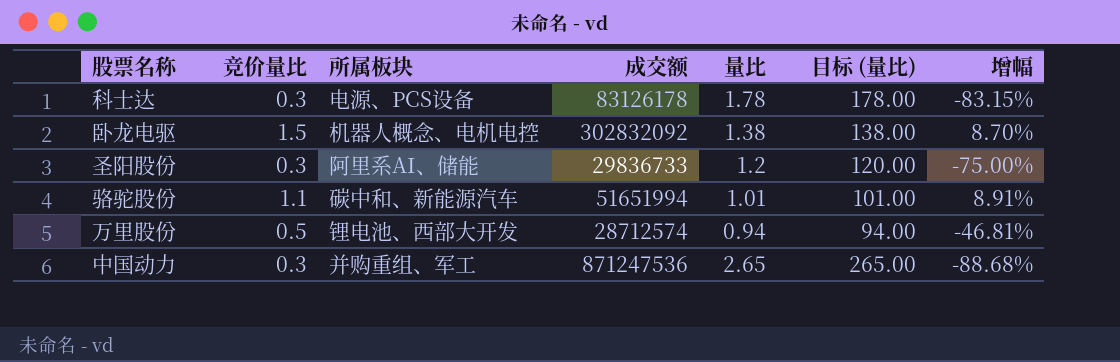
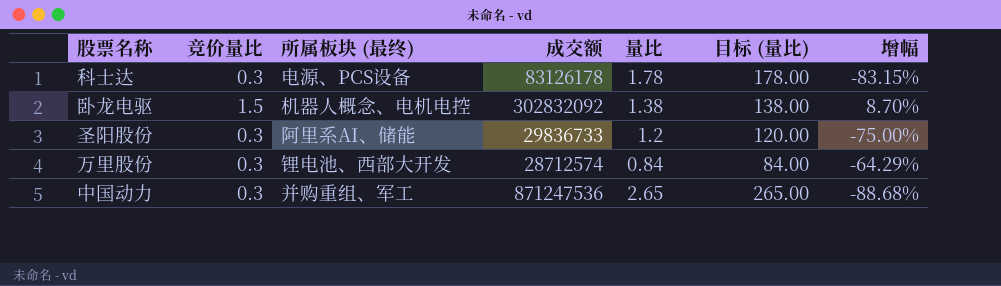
column name: 所属板块 -> 所属板块 (最终)
row 骆驼股份: 1.1 | 碳中和、新能源汽车 | 51651994 | 1.01 | 101.00 | 8.91% -> none
万里股份 | 竞价量比: 0.5 -> 0.3
万里股份 | 量比: 0.94 -> 0.84
万里股份 | 目标 (量比): 94.00 -> 84.00
万里股份 | 增幅: -46.81% -> -64.29%

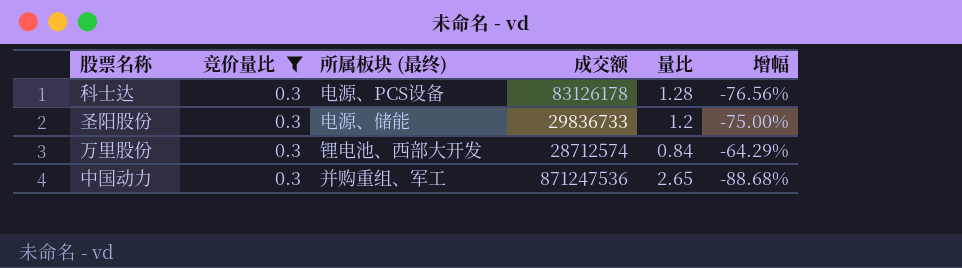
filter: none -> 竞价量比 = 0.3
column 目标 (量比) | formula: [量比] * 100 -> none
科士达 | 量比: 1.78 -> 1.28
科士达 | 增幅: -83.15% -> -76.56%
圣阳股份 | 所属板块 (最终): 阿里系AI、储能 -> 电源、储能

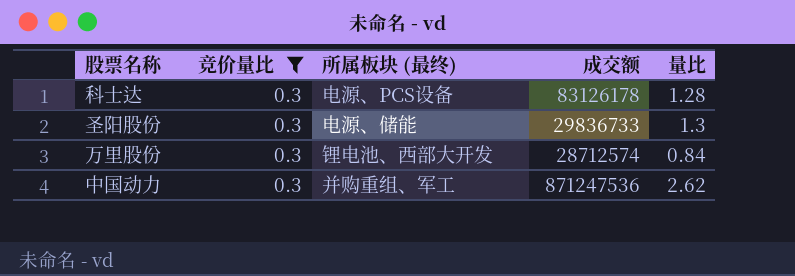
column 增幅 | formula: ([竞价量比] - [量比]) / [量比] -> none
圣阳股份 | 量比: 1.2 -> 1.3
中国动力 | 量比: 2.65 -> 2.62

